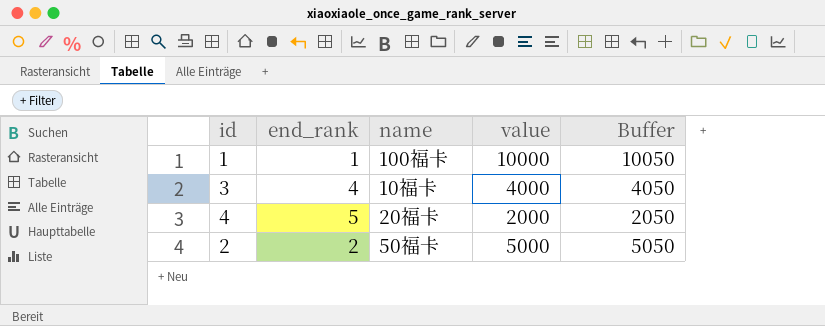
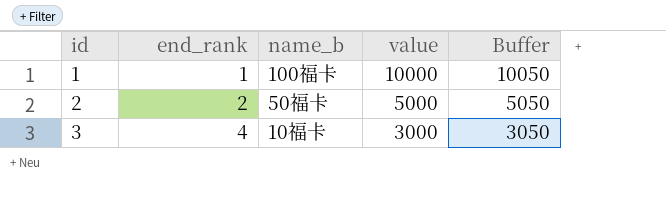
row order: none -> id ascending
column name: name -> name_b
row 4: 5 | 20福卡 | 2000 | 2050 -> none
3 | value: 4000 -> 3000
3 | Buffer: 4050 -> 3050

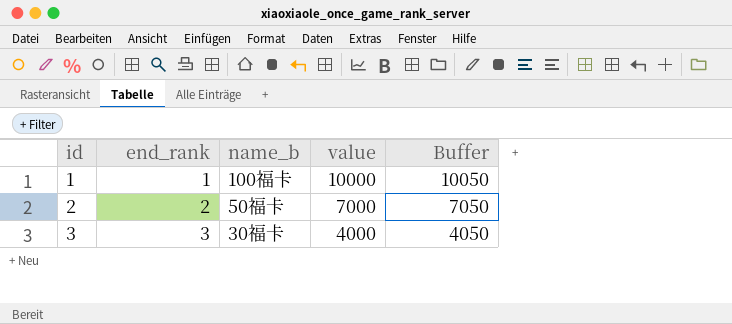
2 | value: 5000 -> 7000
2 | Buffer: 5050 -> 7050
3 | end_rank: 4 -> 3
3 | name_b: 10福卡 -> 30福卡
3 | value: 3000 -> 4000
3 | Buffer: 3050 -> 4050

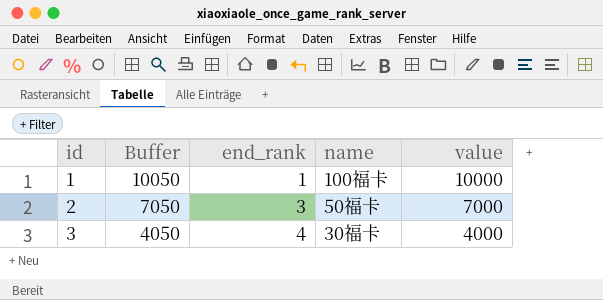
column Buffer | position: 5 -> 2
column name: name_b -> name
2 | end_rank: 2 -> 3
3 | end_rank: 3 -> 4

